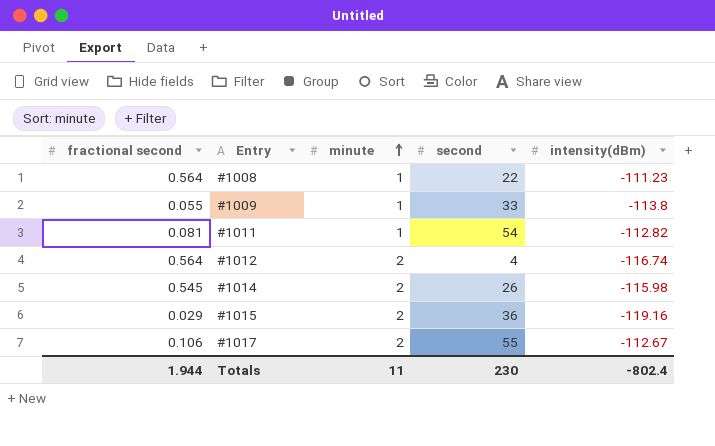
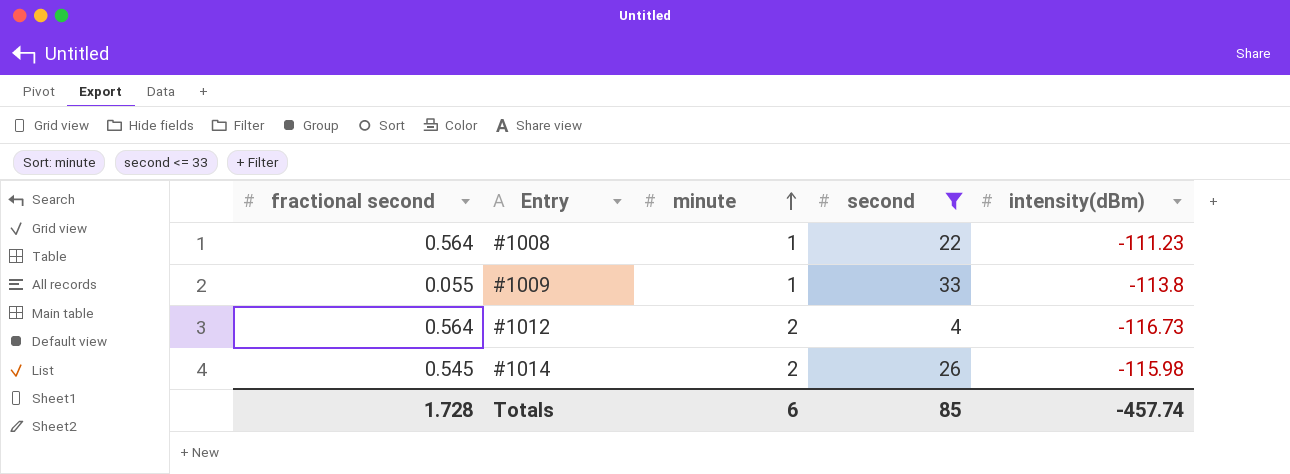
filter: none -> second <= 33
#1012 | intensity(dBm): -116.74 -> -116.73
Totals | fractional second: 1.944 -> 1.728
Totals | minute: 11 -> 6
Totals | second: 230 -> 85
Totals | intensity(dBm): -802.4 -> -457.74

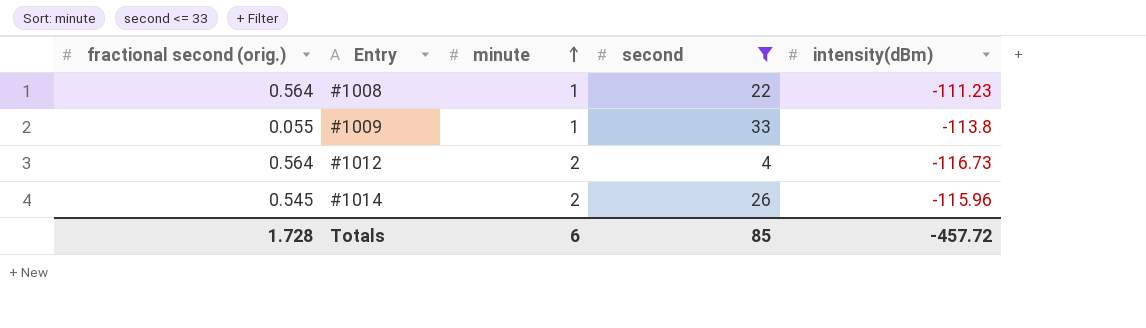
column name: fractional second -> fractional second (orig.)
#1014 | intensity(dBm): -115.98 -> -115.96
Totals | intensity(dBm): -457.74 -> -457.72

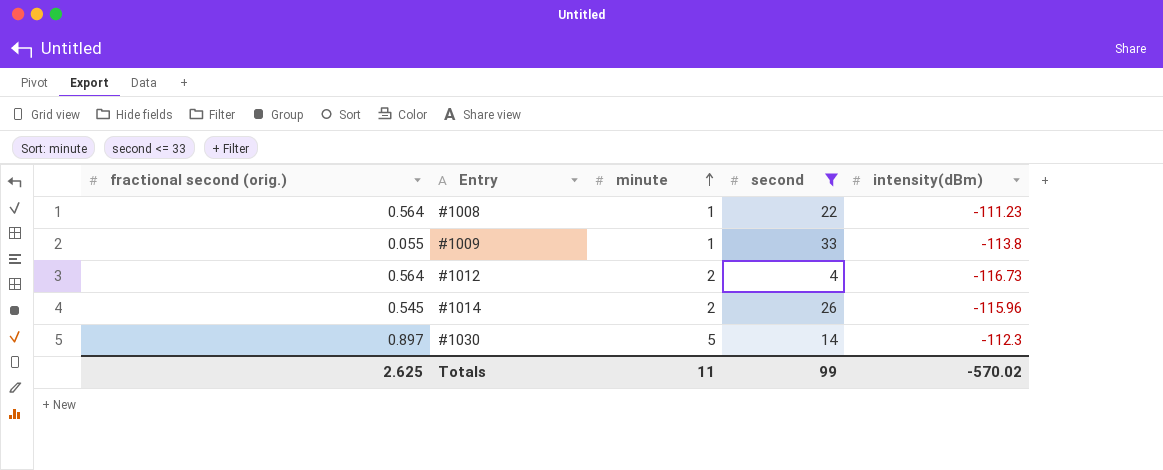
row #1030: none -> 0.897 | 5 | 14 | -112.3
Totals | fractional second (orig.): 1.728 -> 2.625
Totals | minute: 6 -> 11
Totals | second: 85 -> 99
Totals | intensity(dBm): -457.72 -> -570.02

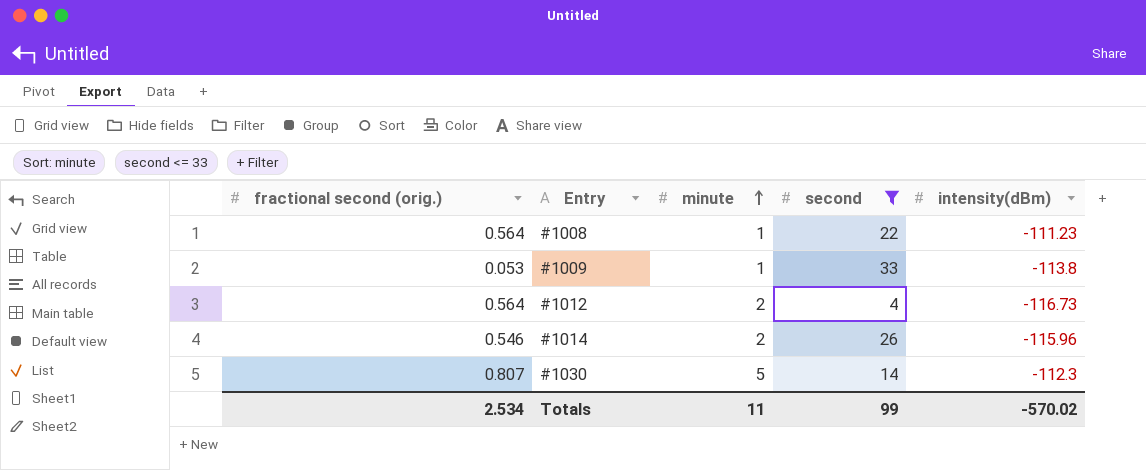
#1009 | fractional second (orig.): 0.055 -> 0.053
#1014 | fractional second (orig.): 0.545 -> 0.546
#1030 | fractional second (orig.): 0.897 -> 0.807
Totals | fractional second (orig.): 2.625 -> 2.534

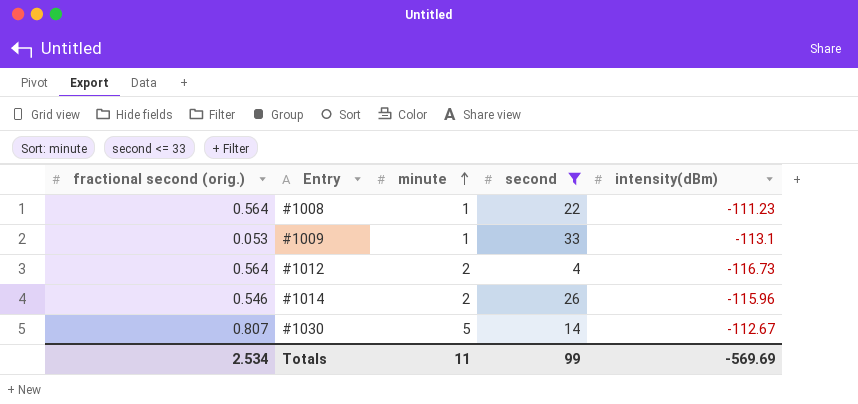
#1009 | intensity(dBm): -113.8 -> -113.1
#1030 | intensity(dBm): -112.3 -> -112.67
Totals | intensity(dBm): -570.02 -> -569.69

